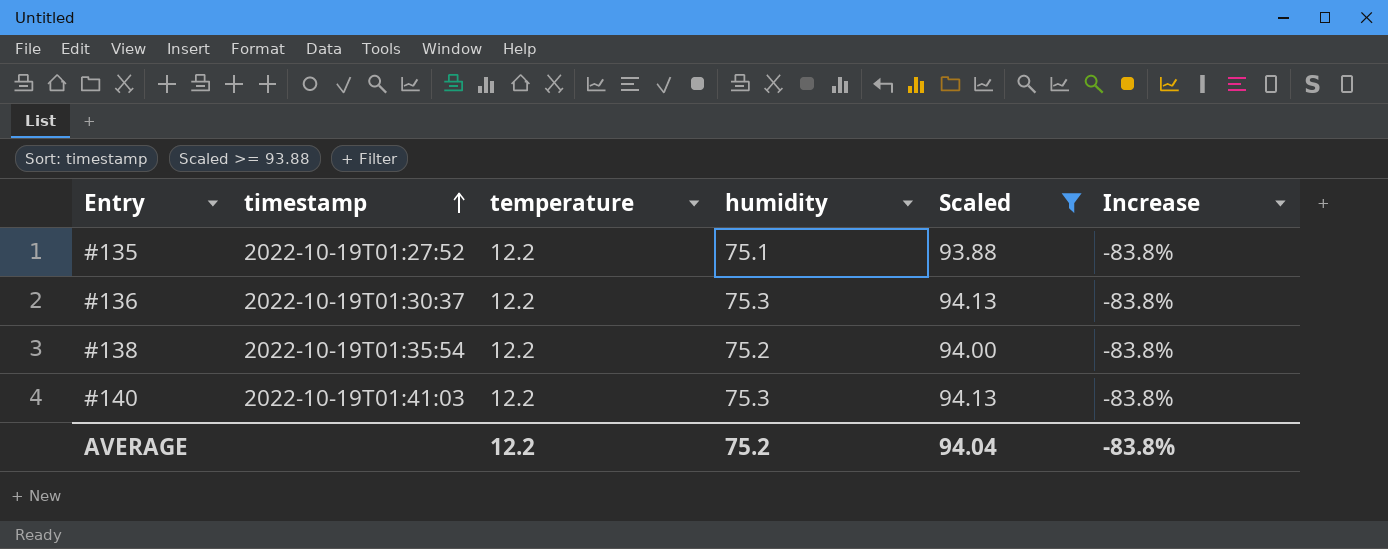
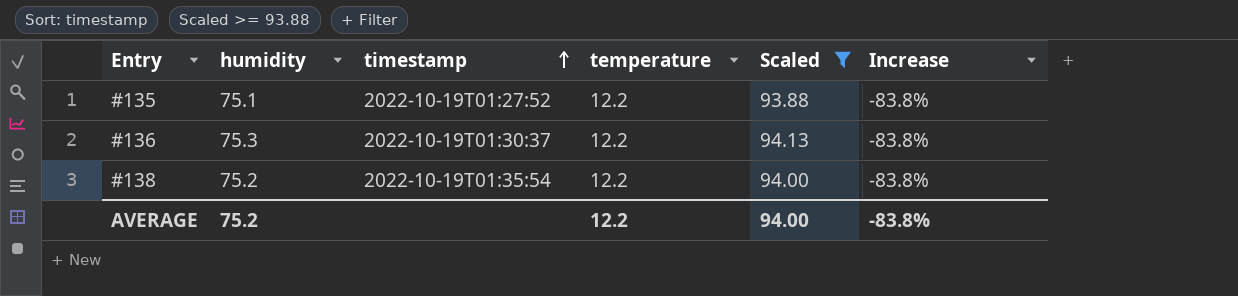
column humidity | position: 4 -> 2
row #140: 2022-10-19T01:41:03 | 12.2 | 75.3 | 94.13 | -83.8% -> none
AVERAGE | Scaled: 94.04 -> 94.00

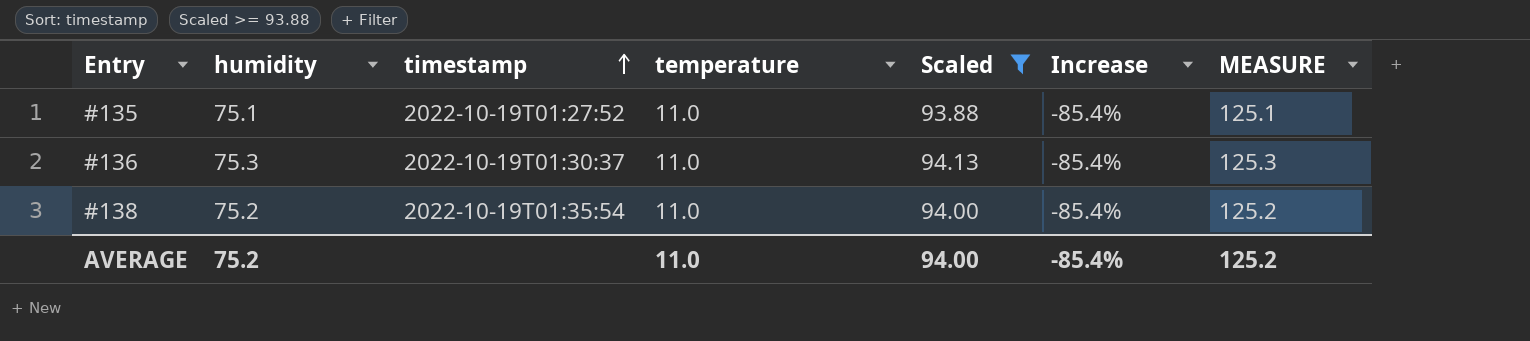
column MEASURE | formula: none -> [humidity] + 50
#135 | temperature: 12.2 -> 11.0
#135 | Increase: -83.8% -> -85.4%
#136 | temperature: 12.2 -> 11.0
#136 | Increase: -83.8% -> -85.4%
#138 | temperature: 12.2 -> 11.0
#138 | Increase: -83.8% -> -85.4%
AVERAGE | temperature: 12.2 -> 11.0
AVERAGE | Increase: -83.8% -> -85.4%

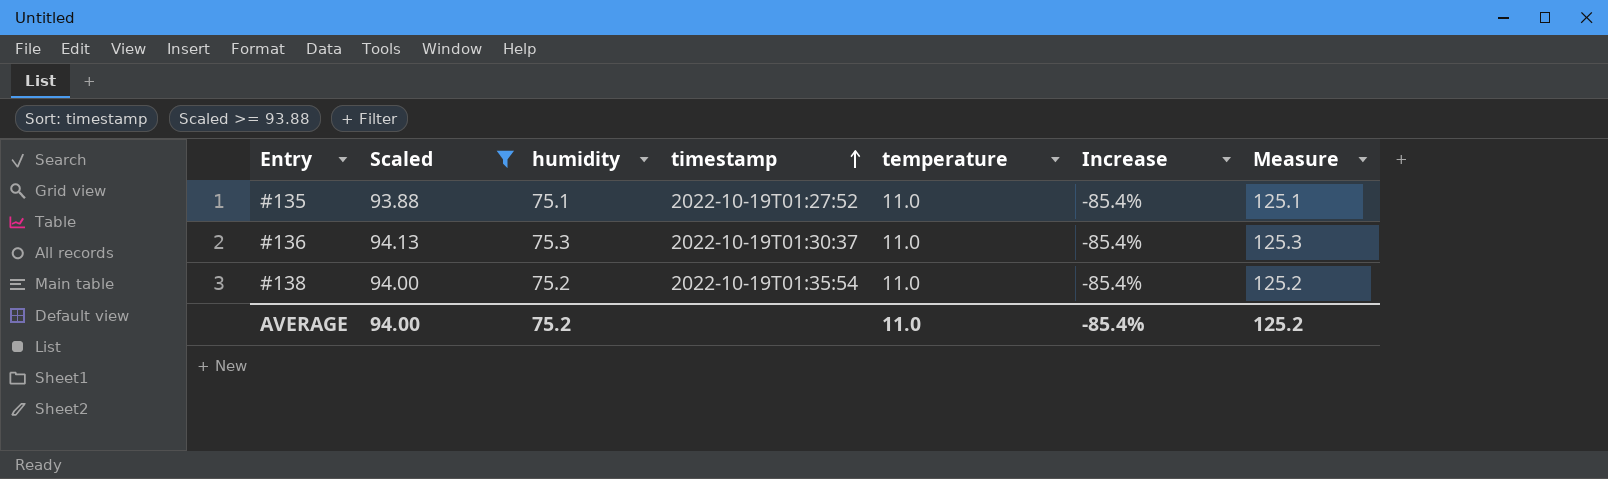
column Scaled | position: 5 -> 2
column name: MEASURE -> Measure

